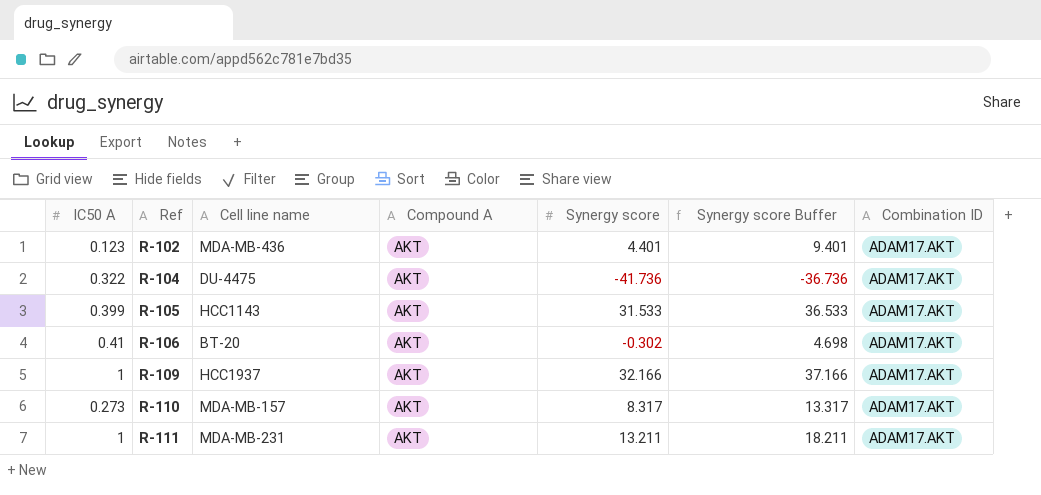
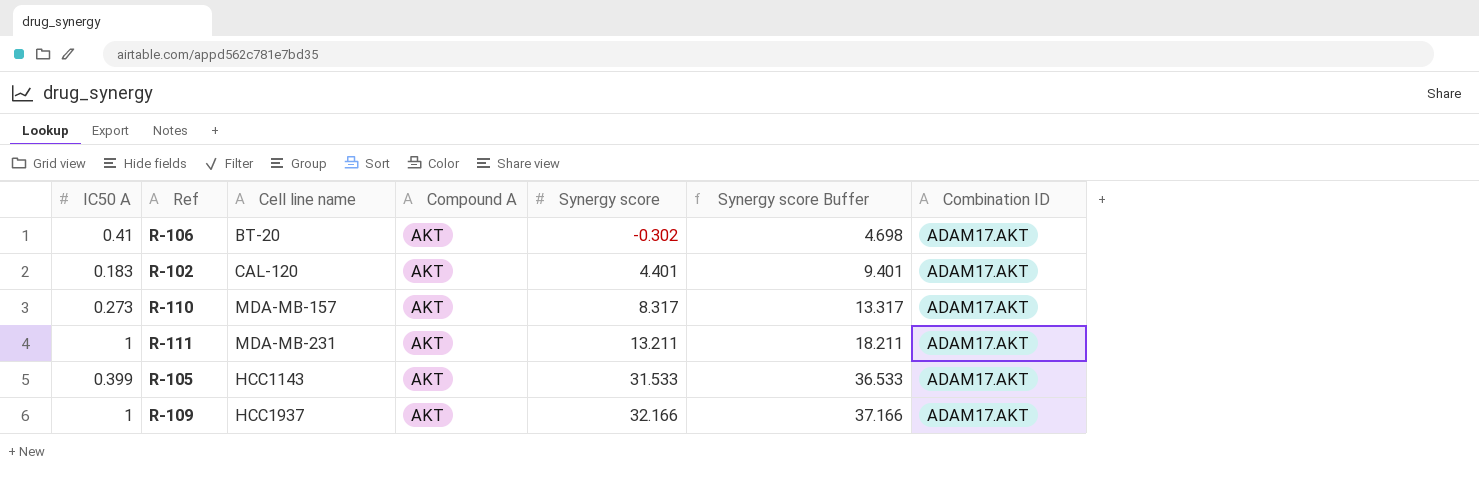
row order: Ref ascending -> Synergy score ascending
row R-104: 0.322 | DU-4475 | AKT | -41.736 | -36.736 | ADAM17.AKT -> none
R-102 | IC50 A: 0.123 -> 0.183
R-102 | Cell line name: MDA-MB-436 -> CAL-120

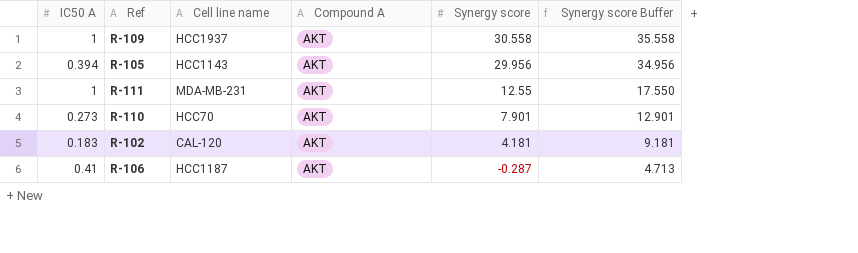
row order: Synergy score ascending -> Synergy score descending
column Combination ID | position: 7 -> none
R-109 | Synergy score: 32.166 -> 30.558
R-109 | Synergy score Buffer: 37.166 -> 35.558
R-105 | IC50 A: 0.399 -> 0.394
R-105 | Synergy score: 31.533 -> 29.956
R-105 | Synergy score Buffer: 36.533 -> 34.956
R-111 | Synergy score: 13.211 -> 12.55
R-111 | Synergy score Buffer: 18.211 -> 17.550
R-110 | Cell line name: MDA-MB-157 -> HCC70
R-110 | Synergy score: 8.317 -> 7.901
R-110 | Synergy score Buffer: 13.317 -> 12.901
R-102 | Synergy score: 4.401 -> 4.181
R-102 | Synergy score Buffer: 9.401 -> 9.181
R-106 | Cell line name: BT-20 -> HCC1187
R-106 | Synergy score: -0.302 -> -0.287
R-106 | Synergy score Buffer: 4.698 -> 4.713

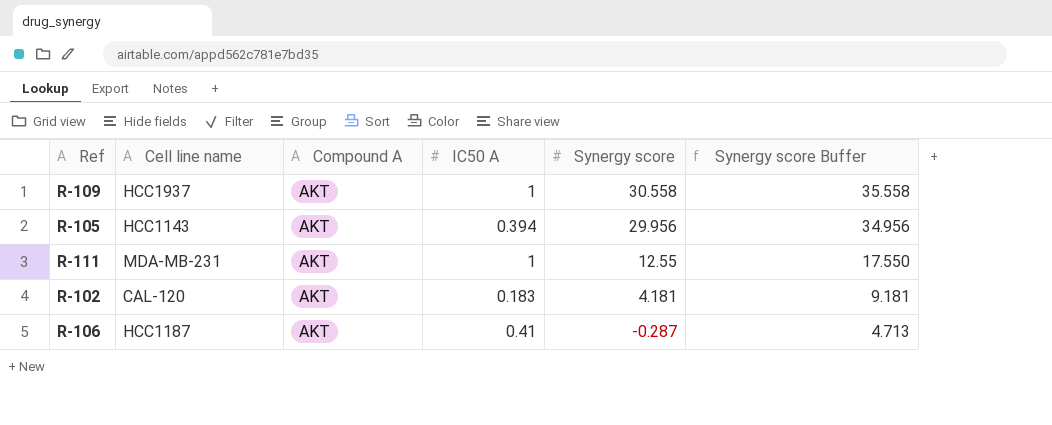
column IC50 A | position: 1 -> 4
row R-110: 0.273 | HCC70 | AKT | 7.901 | 12.901 -> none

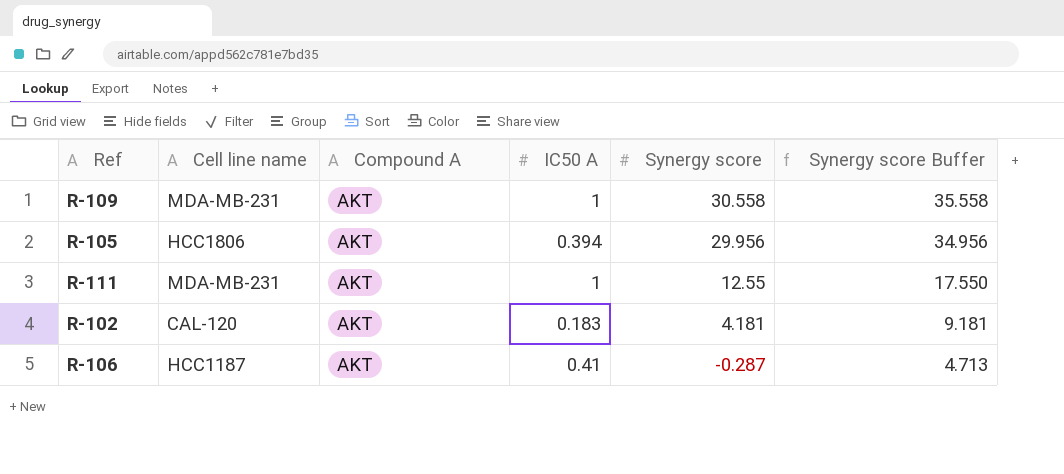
R-109 | Cell line name: HCC1937 -> MDA-MB-231
R-105 | Cell line name: HCC1143 -> HCC1806

